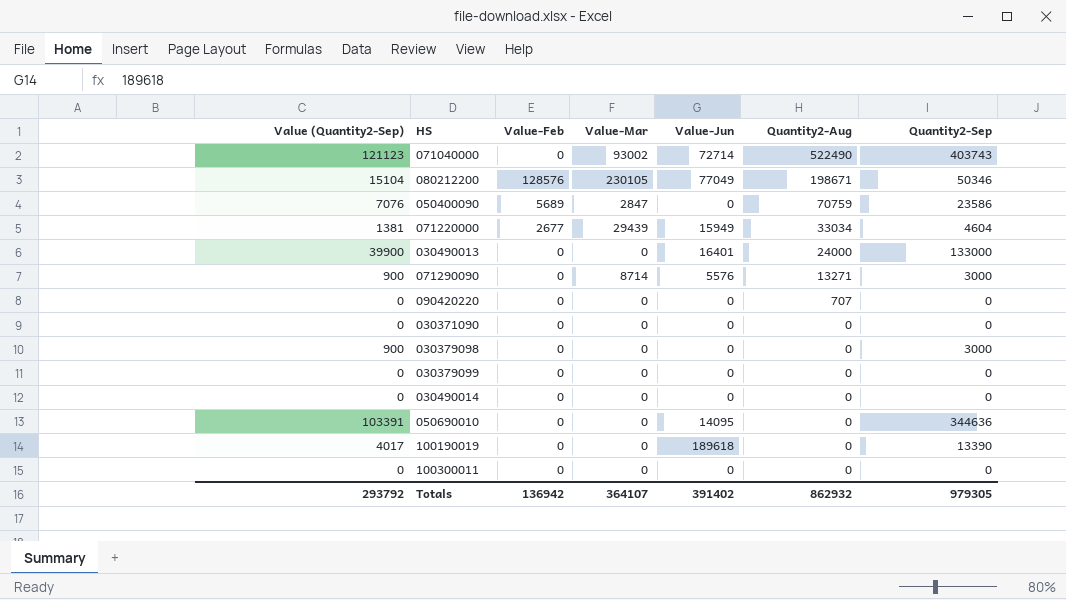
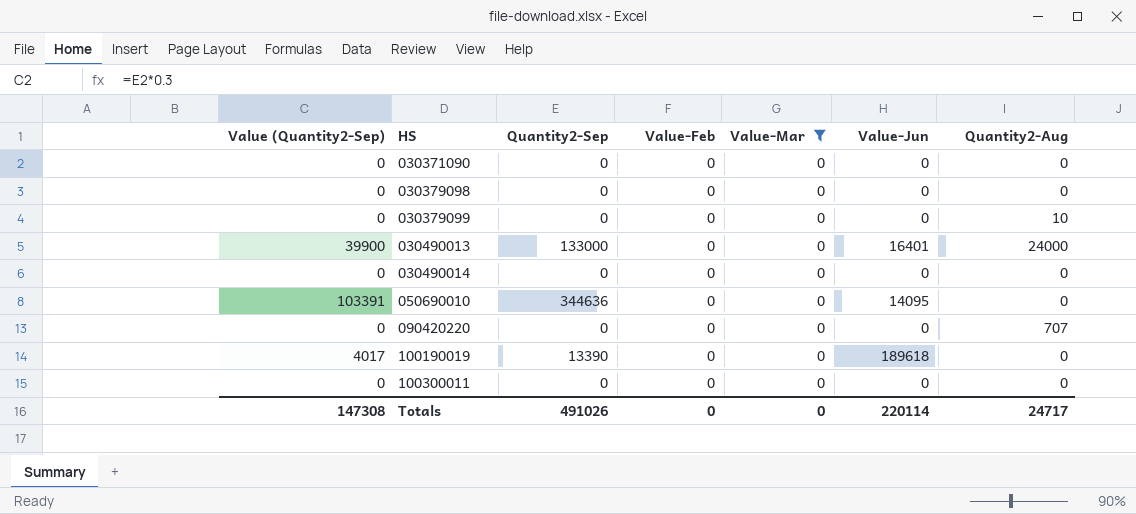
filter: none -> Value-Mar = 0
row order: Quantity2-Aug descending -> HS ascending
column Quantity2-Sep | position: 7 -> 3
030379098 | Value (Quantity2-Sep): 900 -> 0
030379098 | Quantity2-Sep: 3000 -> 0
030379099 | Quantity2-Aug: 0 -> 10
Totals | Value (Quantity2-Sep): 293792 -> 147308
Totals | Quantity2-Sep: 979305 -> 491026
Totals | Value-Feb: 136942 -> 0
Totals | Value-Mar: 364107 -> 0
Totals | Value-Jun: 391402 -> 220114
Totals | Quantity2-Aug: 862932 -> 24717

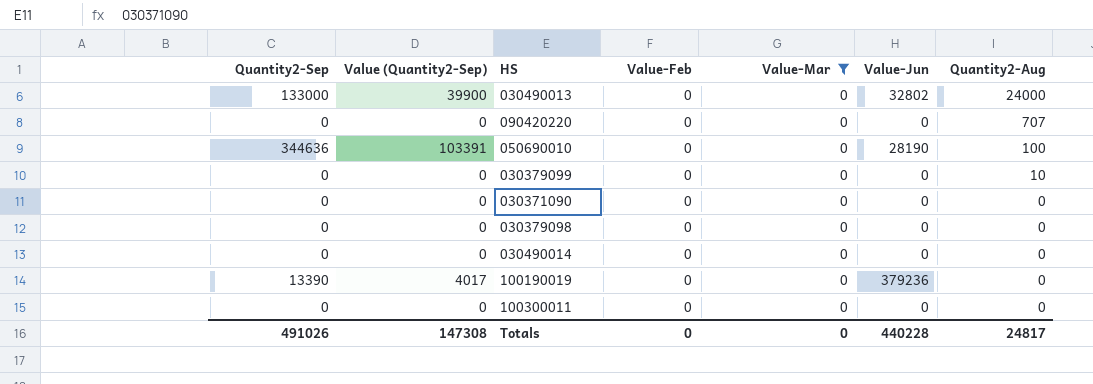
row order: HS ascending -> Quantity2-Aug descending
column Quantity2-Sep | position: 3 -> 1
030490013 | Value-Jun: 16401 -> 32802
050690010 | Value-Jun: 14095 -> 28190
050690010 | Quantity2-Aug: 0 -> 100
100190019 | Value-Jun: 189618 -> 379236
Totals | Value-Jun: 220114 -> 440228
Totals | Quantity2-Aug: 24717 -> 24817

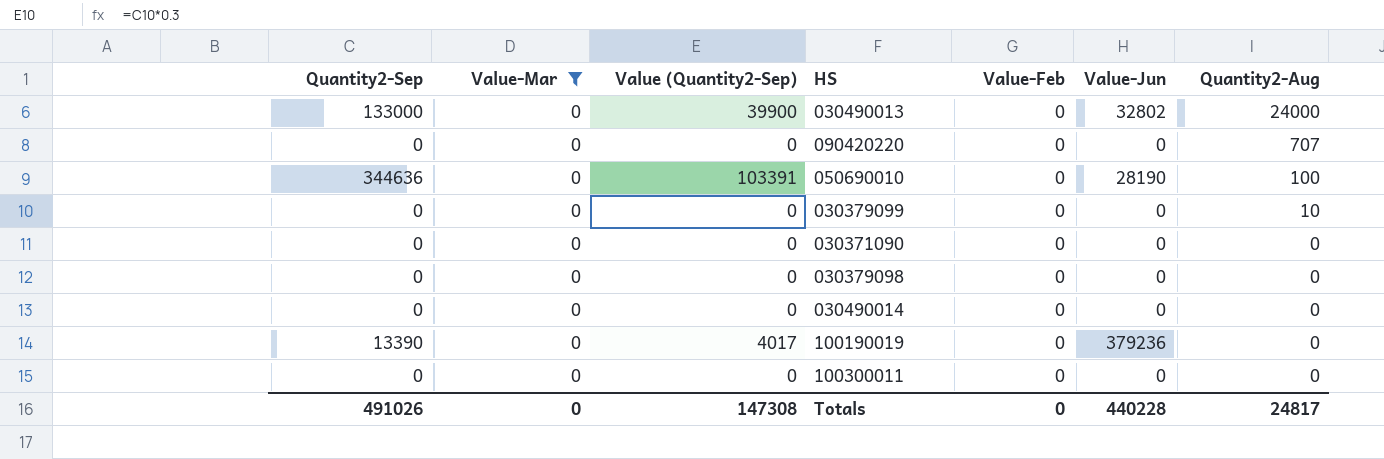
column Value-Mar | position: 5 -> 2

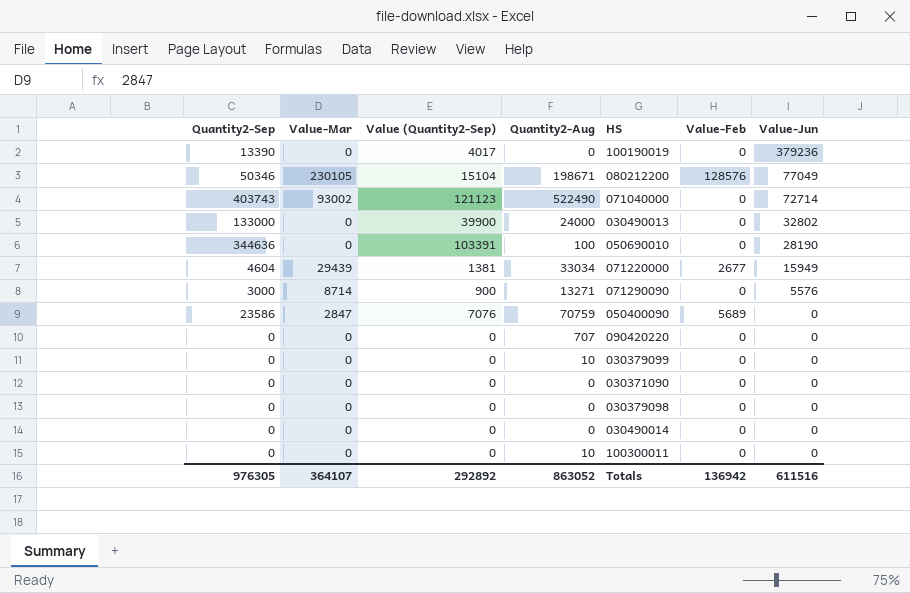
filter: Value-Mar = 0 -> none
row order: Quantity2-Aug descending -> Value-Jun descending
column Quantity2-Aug | position: 7 -> 4
100300011 | Quantity2-Aug: 0 -> 10
Totals | Quantity2-Sep: 491026 -> 976305
Totals | Value-Mar: 0 -> 364107
Totals | Value (Quantity2-Sep): 147308 -> 292892
Totals | Quantity2-Aug: 24817 -> 863052
Totals | Value-Feb: 0 -> 136942
Totals | Value-Jun: 440228 -> 611516

